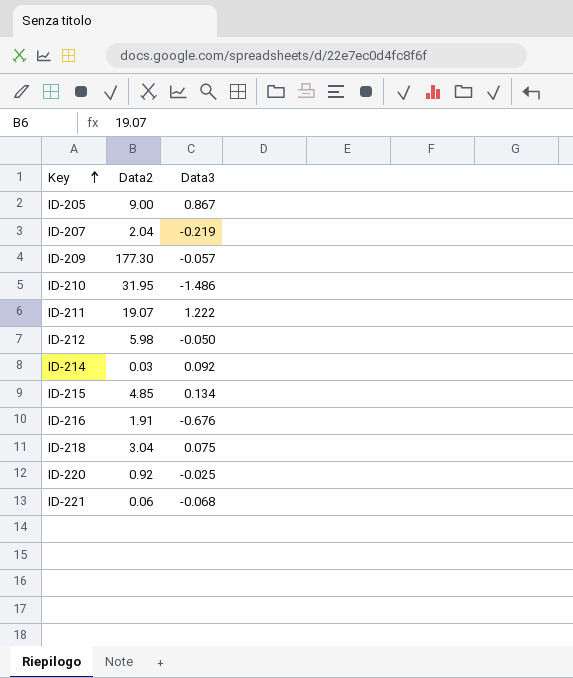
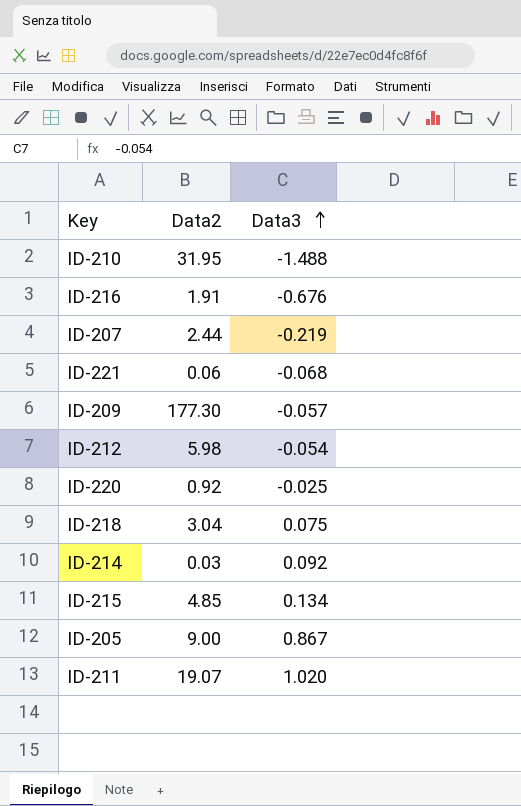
row order: Key ascending -> Data3 ascending
ID-210 | Data3: -1.486 -> -1.488
ID-207 | Data2: 2.04 -> 2.44
ID-212 | Data3: -0.050 -> -0.054
ID-211 | Data3: 1.222 -> 1.020

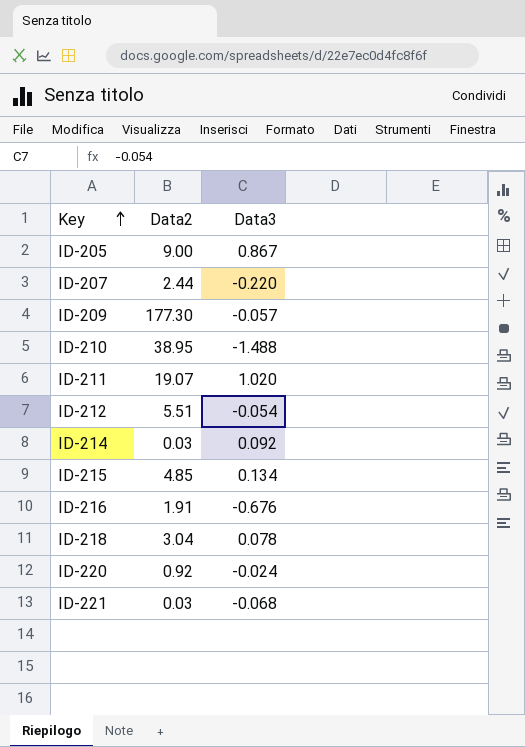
row order: Data3 ascending -> Key ascending
ID-207 | Data3: -0.219 -> -0.220
ID-210 | Data2: 31.95 -> 38.95
ID-212 | Data2: 5.98 -> 5.51
ID-218 | Data3: 0.075 -> 0.078
ID-220 | Data3: -0.025 -> -0.024
ID-221 | Data2: 0.06 -> 0.03

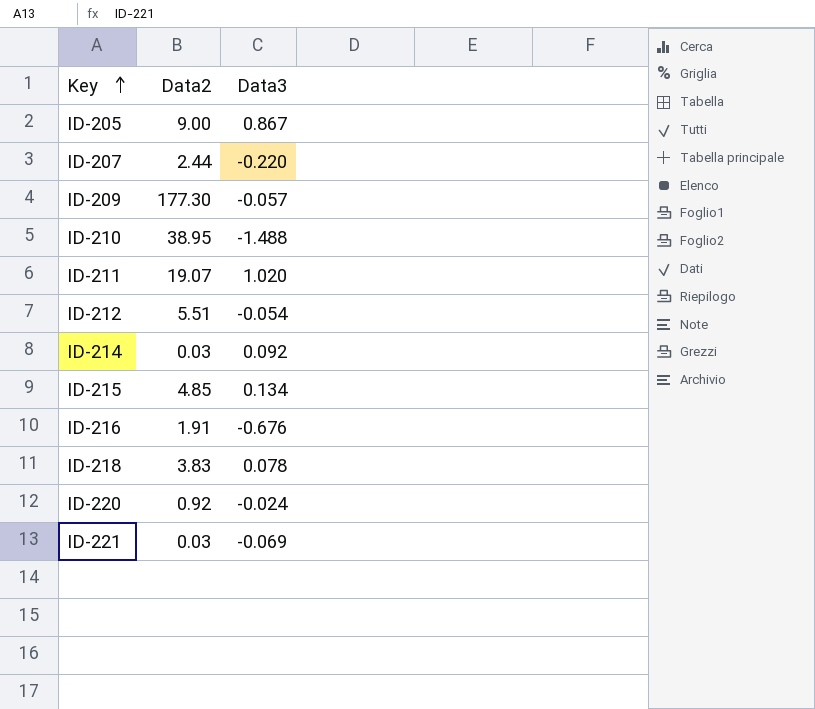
ID-218 | Data2: 3.04 -> 3.83
ID-221 | Data3: -0.068 -> -0.069

